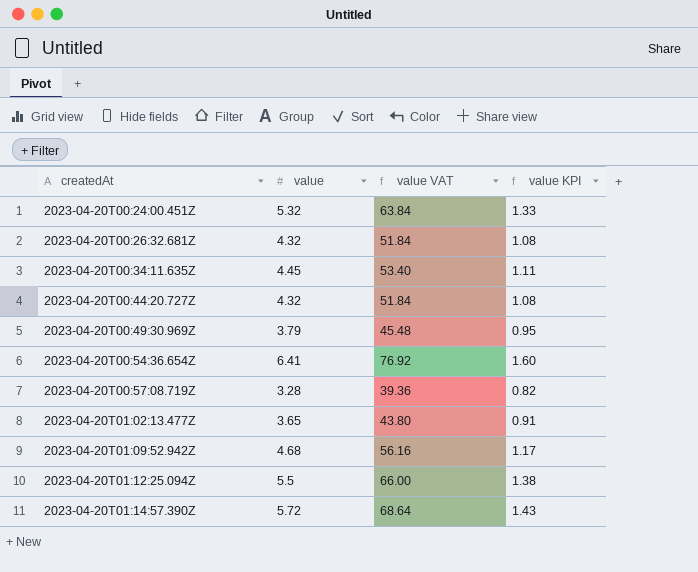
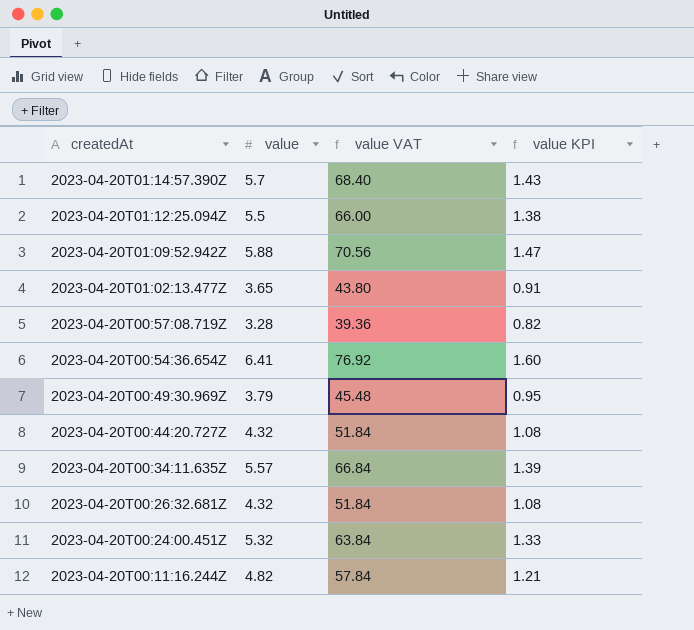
row order: createdAt ascending -> createdAt descending
2023-04-20T01:14:57.390Z | value: 5.72 -> 5.7
2023-04-20T01:14:57.390Z | value VAT: 68.64 -> 68.40
2023-04-20T01:09:52.942Z | value: 4.68 -> 5.88
2023-04-20T01:09:52.942Z | value VAT: 56.16 -> 70.56
2023-04-20T01:09:52.942Z | value KPI: 1.17 -> 1.47
2023-04-20T00:34:11.635Z | value: 4.45 -> 5.57
2023-04-20T00:34:11.635Z | value VAT: 53.40 -> 66.84
2023-04-20T00:34:11.635Z | value KPI: 1.11 -> 1.39
row 2023-04-20T00:11:16.244Z: none -> 4.82 | 57.84 | 1.21

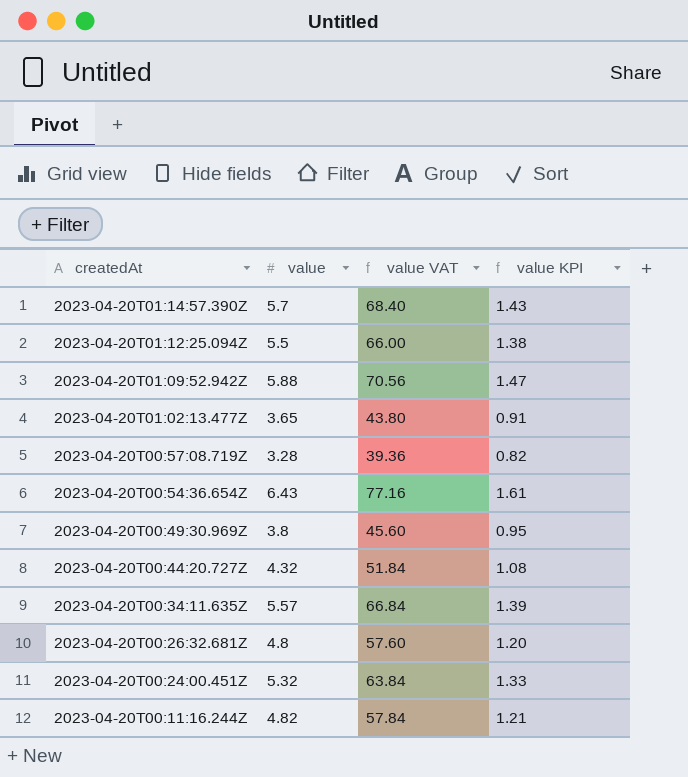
2023-04-20T00:54:36.654Z | value: 6.41 -> 6.43
2023-04-20T00:54:36.654Z | value VAT: 76.92 -> 77.16
2023-04-20T00:54:36.654Z | value KPI: 1.60 -> 1.61
2023-04-20T00:49:30.969Z | value: 3.79 -> 3.8
2023-04-20T00:49:30.969Z | value VAT: 45.48 -> 45.60
2023-04-20T00:26:32.681Z | value: 4.32 -> 4.8
2023-04-20T00:26:32.681Z | value VAT: 51.84 -> 57.60
2023-04-20T00:26:32.681Z | value KPI: 1.08 -> 1.20

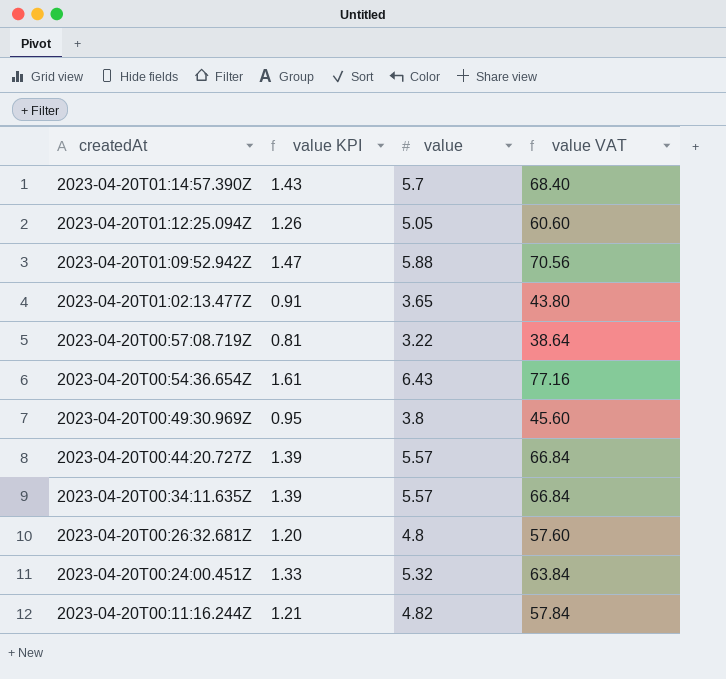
column value KPI | position: 4 -> 2
2023-04-20T01:12:25.094Z | value KPI: 1.38 -> 1.26
2023-04-20T01:12:25.094Z | value: 5.5 -> 5.05
2023-04-20T01:12:25.094Z | value VAT: 66.00 -> 60.60
2023-04-20T00:57:08.719Z | value KPI: 0.82 -> 0.81
2023-04-20T00:57:08.719Z | value: 3.28 -> 3.22
2023-04-20T00:57:08.719Z | value VAT: 39.36 -> 38.64
2023-04-20T00:44:20.727Z | value KPI: 1.08 -> 1.39
2023-04-20T00:44:20.727Z | value: 4.32 -> 5.57
2023-04-20T00:44:20.727Z | value VAT: 51.84 -> 66.84

